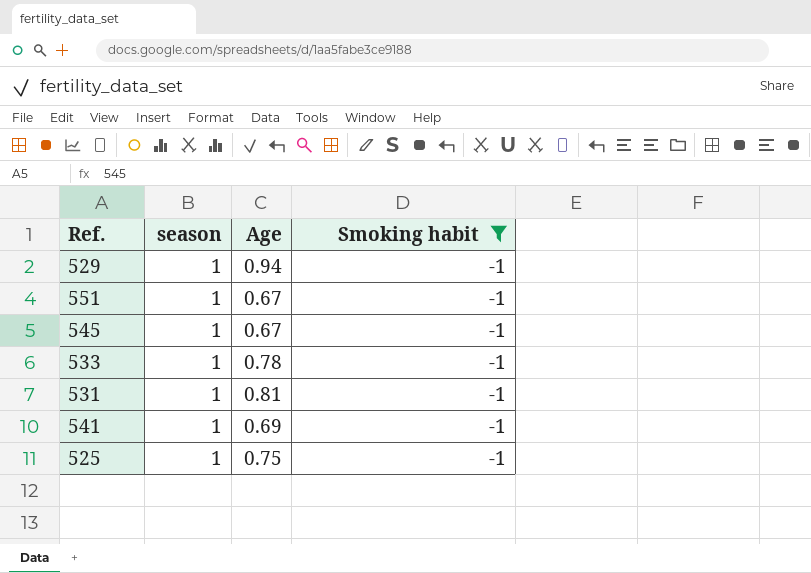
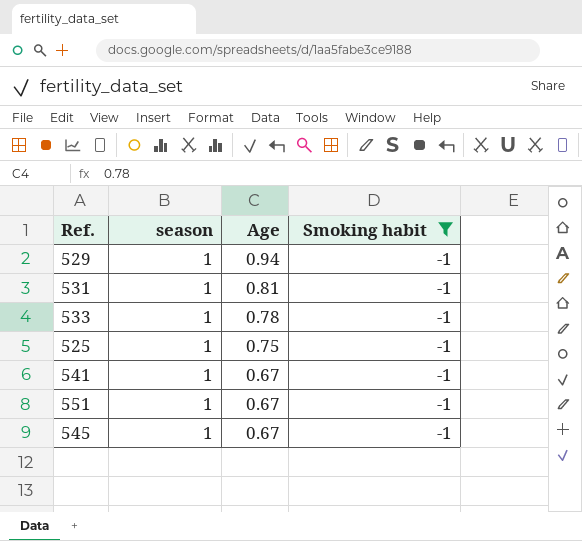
row order: none -> Age descending
541 | Age: 0.69 -> 0.67

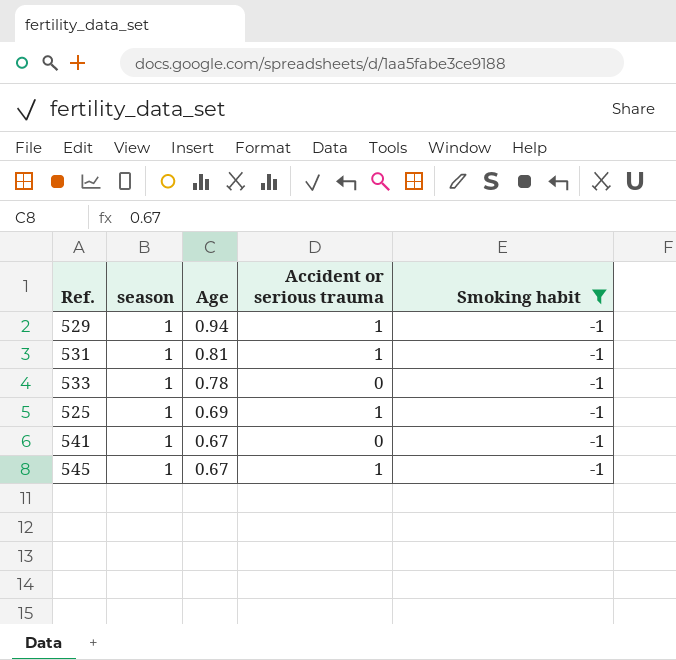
column Accident or serious trauma | position: none -> 4
row 551: 1 | 0.67 | -1 -> none
525 | Age: 0.75 -> 0.69

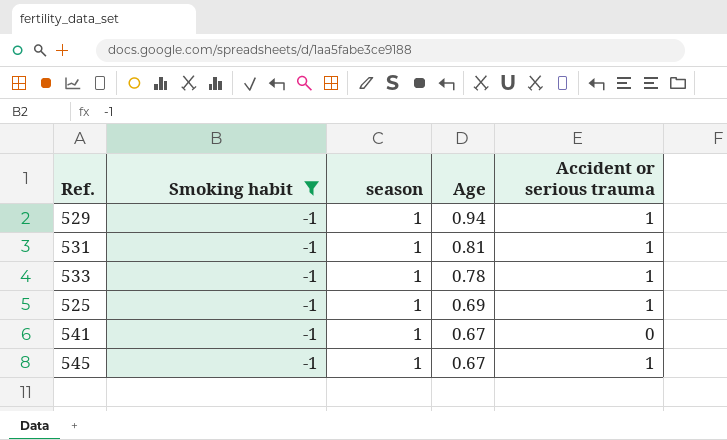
column Smoking habit | position: 5 -> 2
533 | Accident or serious trauma: 0 -> 1

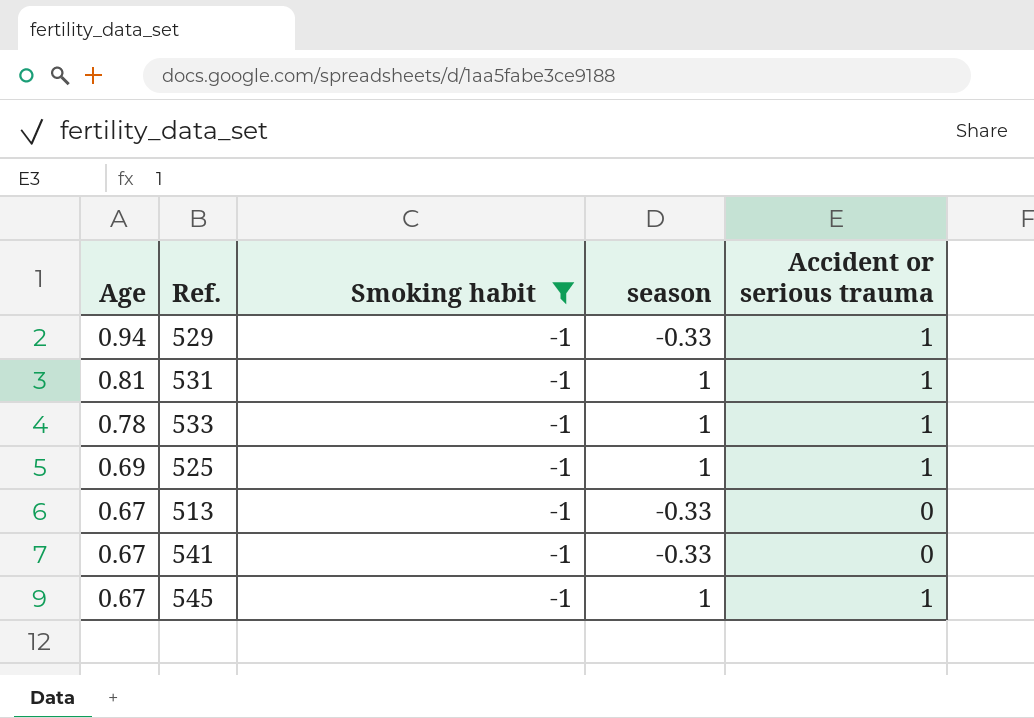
column Age | position: 4 -> 1
529 | season: 1 -> -0.33
row 513: none -> 0.67 | -1 | -0.33 | 0
541 | season: 1 -> -0.33

